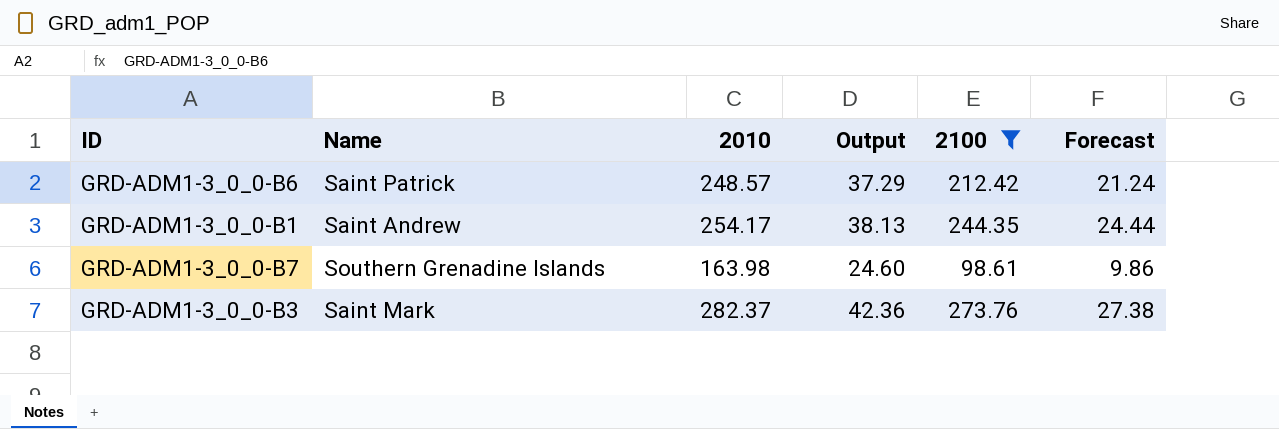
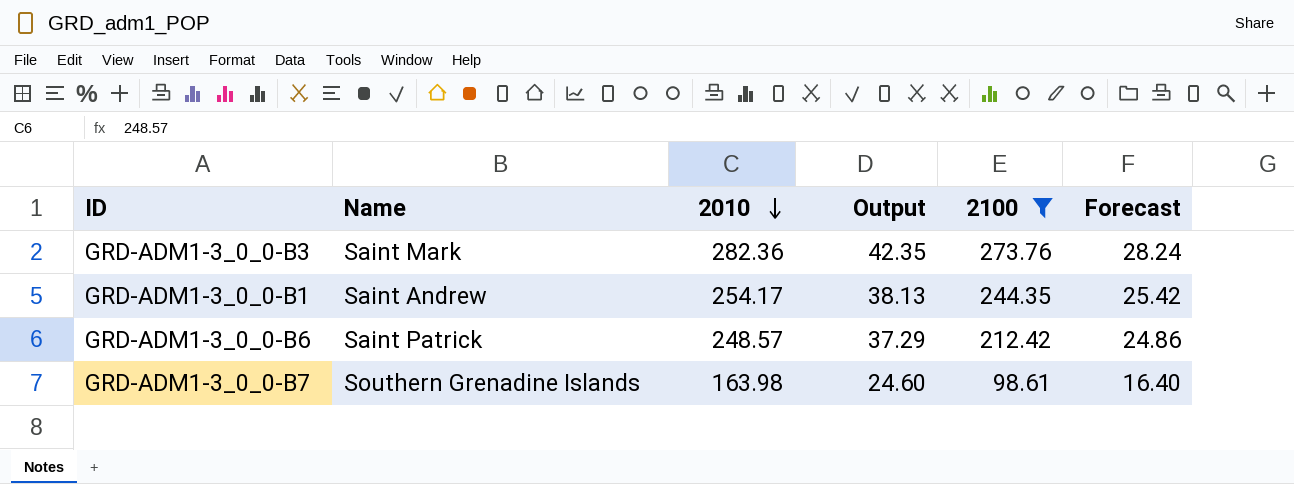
row order: none -> 2010 descending
column Forecast | formula: [2100] * 0.1 -> [2010] * 0.1
GRD-ADM1-3_0_0-B3 | 2010: 282.37 -> 282.36
GRD-ADM1-3_0_0-B3 | Output: 42.36 -> 42.35

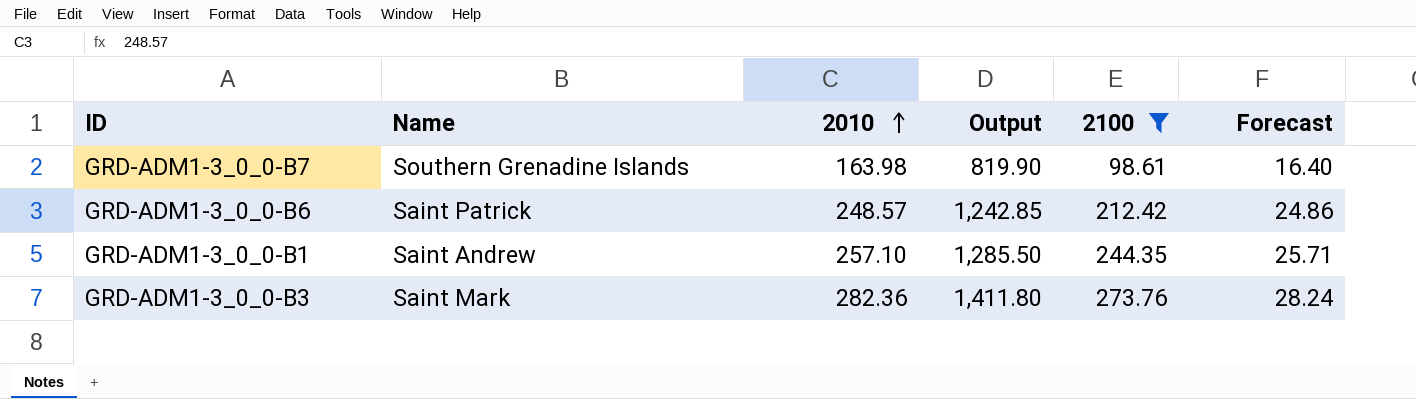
row order: 2010 descending -> 2010 ascending
column Output | formula: [2010] * 0.15 -> [2010] * 5
GRD-ADM1-3_0_0-B1 | 2010: 254.17 -> 257.10
GRD-ADM1-3_0_0-B1 | Forecast: 25.42 -> 25.71

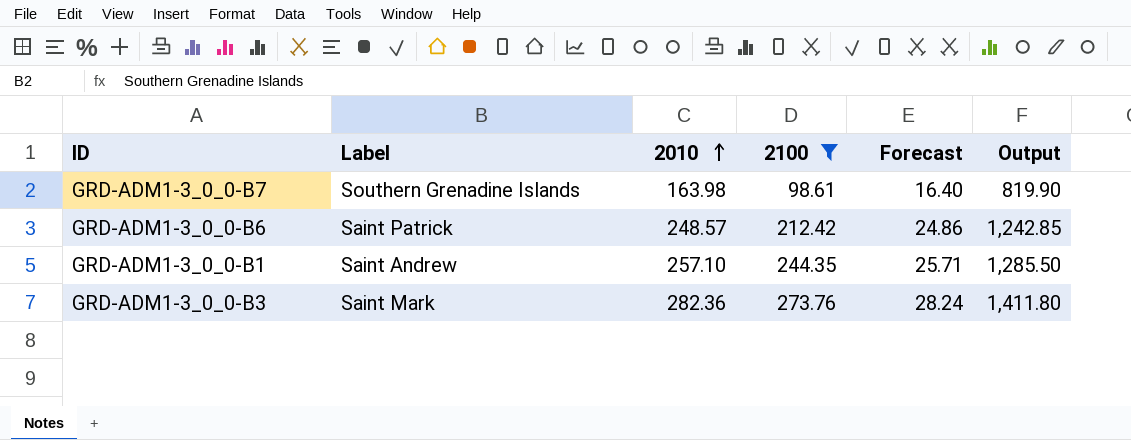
column name: Name -> Label
column Output | position: 4 -> 6

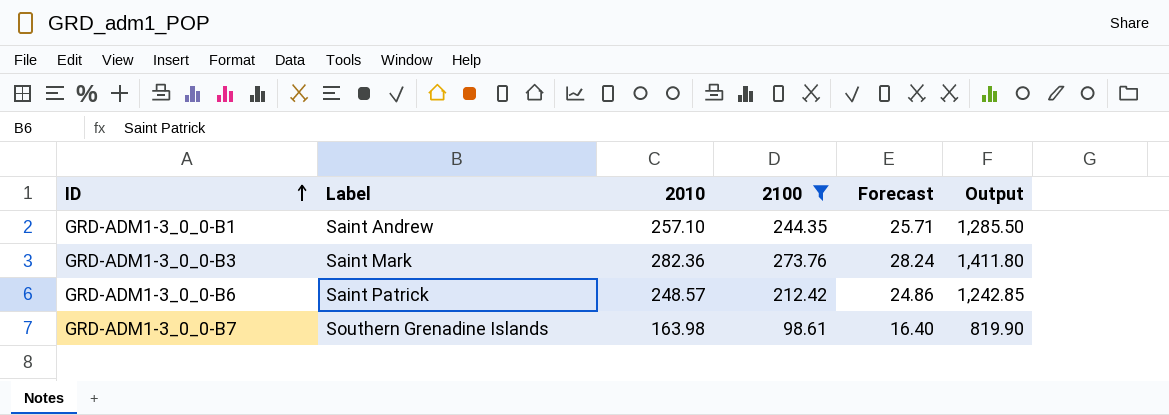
row order: 2010 ascending -> ID ascending

